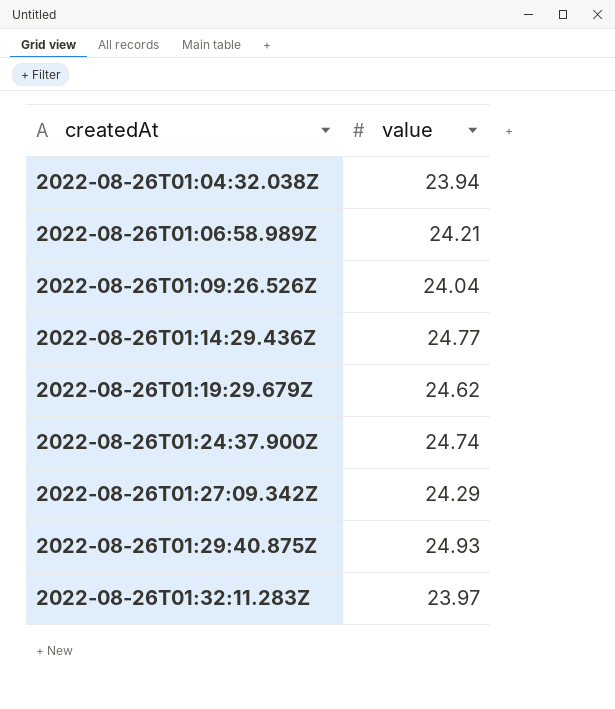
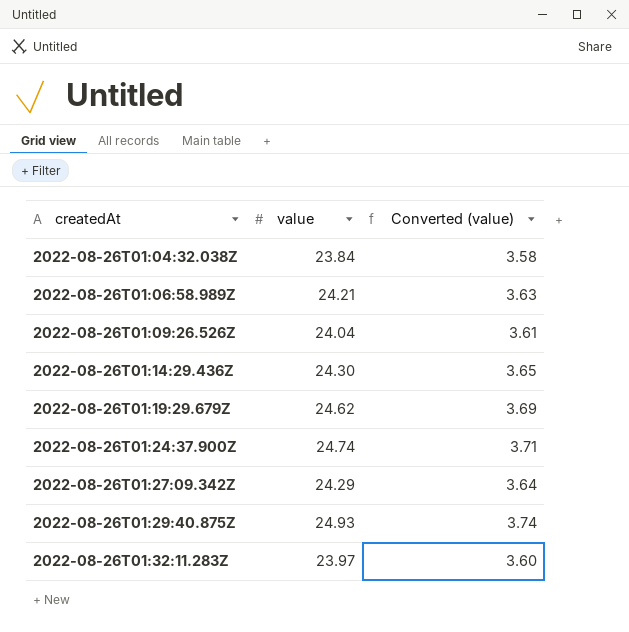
column Converted (value) | formula: none -> [value] * 0.15
2022-08-26T01:04:32.038Z | value: 23.94 -> 23.84
2022-08-26T01:14:29.436Z | value: 24.77 -> 24.30

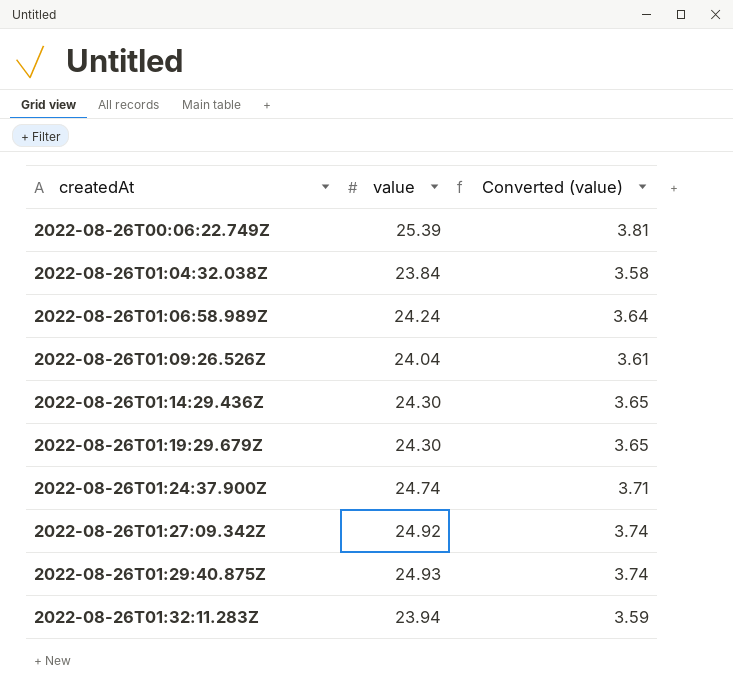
row 2022-08-26T00:06:22.749Z: none -> 25.39 | 3.81
2022-08-26T01:06:58.989Z | value: 24.21 -> 24.24
2022-08-26T01:06:58.989Z | Converted (value): 3.63 -> 3.64
2022-08-26T01:19:29.679Z | value: 24.62 -> 24.30
2022-08-26T01:19:29.679Z | Converted (value): 3.69 -> 3.65
2022-08-26T01:27:09.342Z | value: 24.29 -> 24.92
2022-08-26T01:27:09.342Z | Converted (value): 3.64 -> 3.74
2022-08-26T01:32:11.283Z | value: 23.97 -> 23.94
2022-08-26T01:32:11.283Z | Converted (value): 3.60 -> 3.59

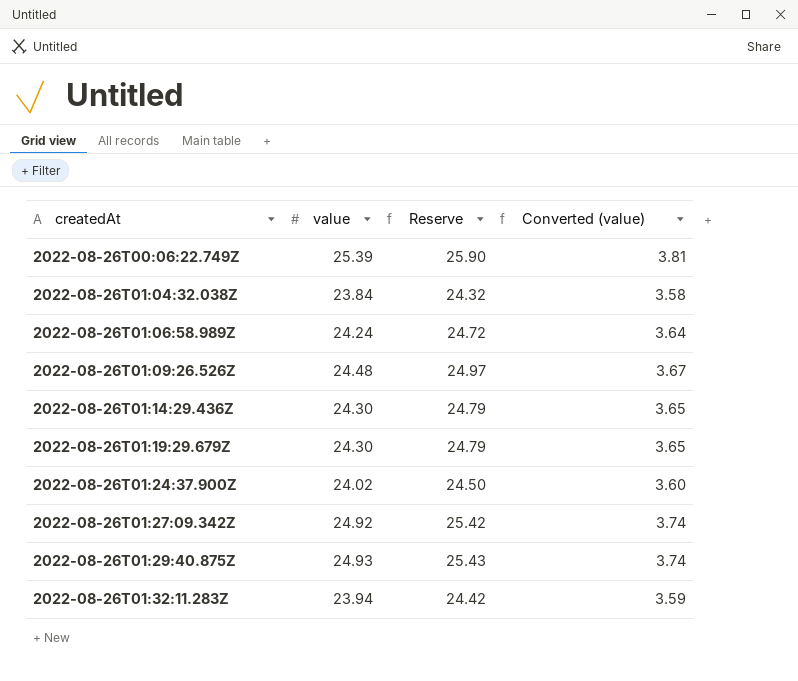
column Reserve | formula: none -> [value] * 1.02
2022-08-26T01:09:26.526Z | value: 24.04 -> 24.48
2022-08-26T01:09:26.526Z | Converted (value): 3.61 -> 3.67
2022-08-26T01:24:37.900Z | value: 24.74 -> 24.02
2022-08-26T01:24:37.900Z | Converted (value): 3.71 -> 3.60

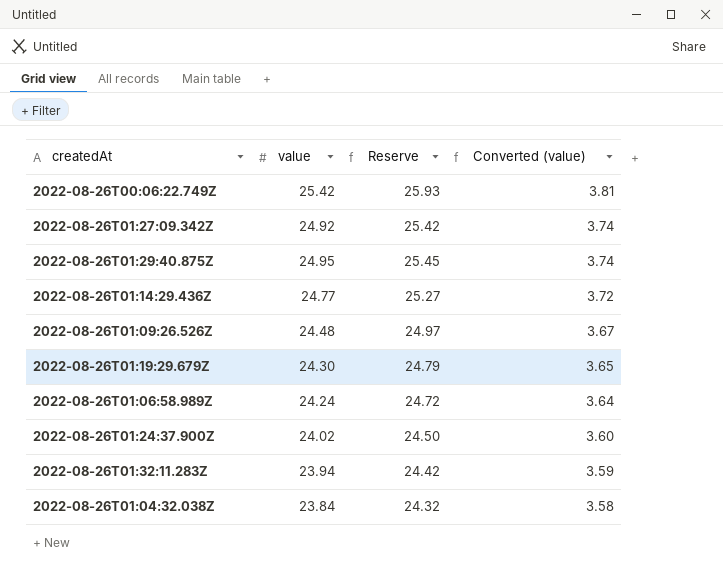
row order: createdAt ascending -> Converted (value) descending
2022-08-26T00:06:22.749Z | value: 25.39 -> 25.42
2022-08-26T00:06:22.749Z | Reserve: 25.90 -> 25.93
2022-08-26T01:29:40.875Z | value: 24.93 -> 24.95
2022-08-26T01:29:40.875Z | Reserve: 25.43 -> 25.45
2022-08-26T01:14:29.436Z | value: 24.30 -> 24.77
2022-08-26T01:14:29.436Z | Reserve: 24.79 -> 25.27
2022-08-26T01:14:29.436Z | Converted (value): 3.65 -> 3.72

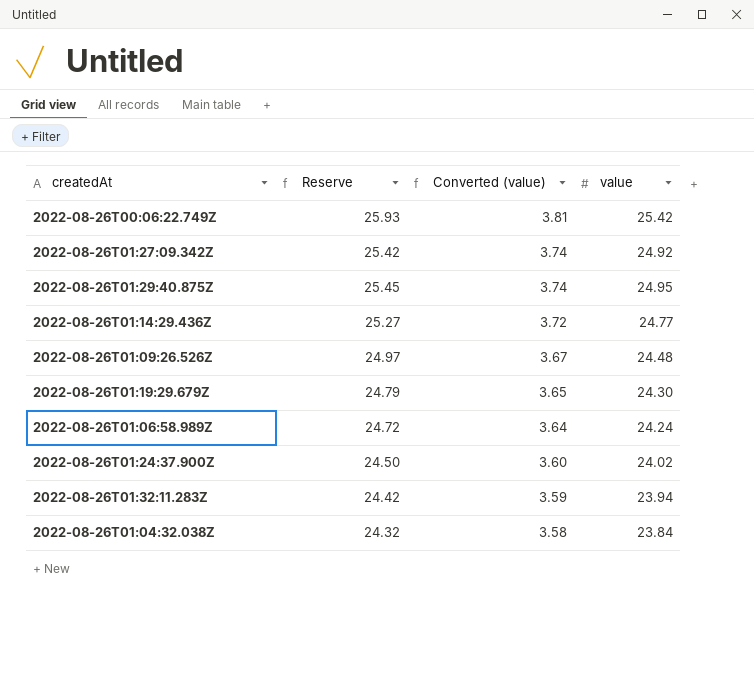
column value | position: 2 -> 4

